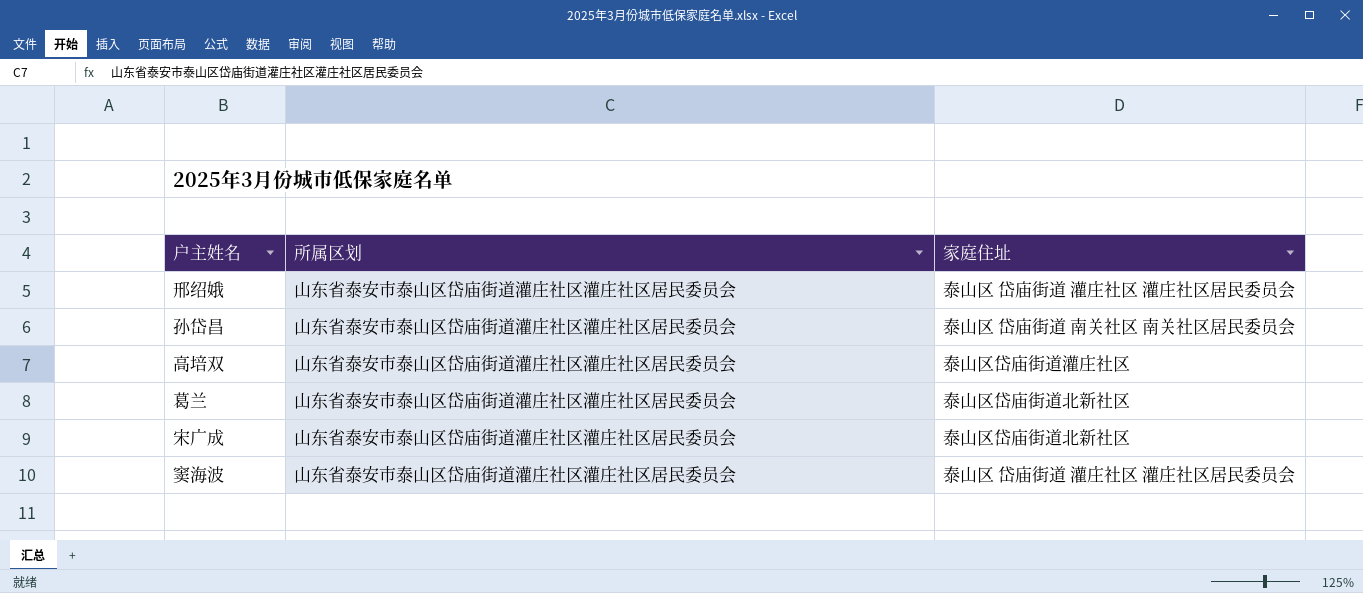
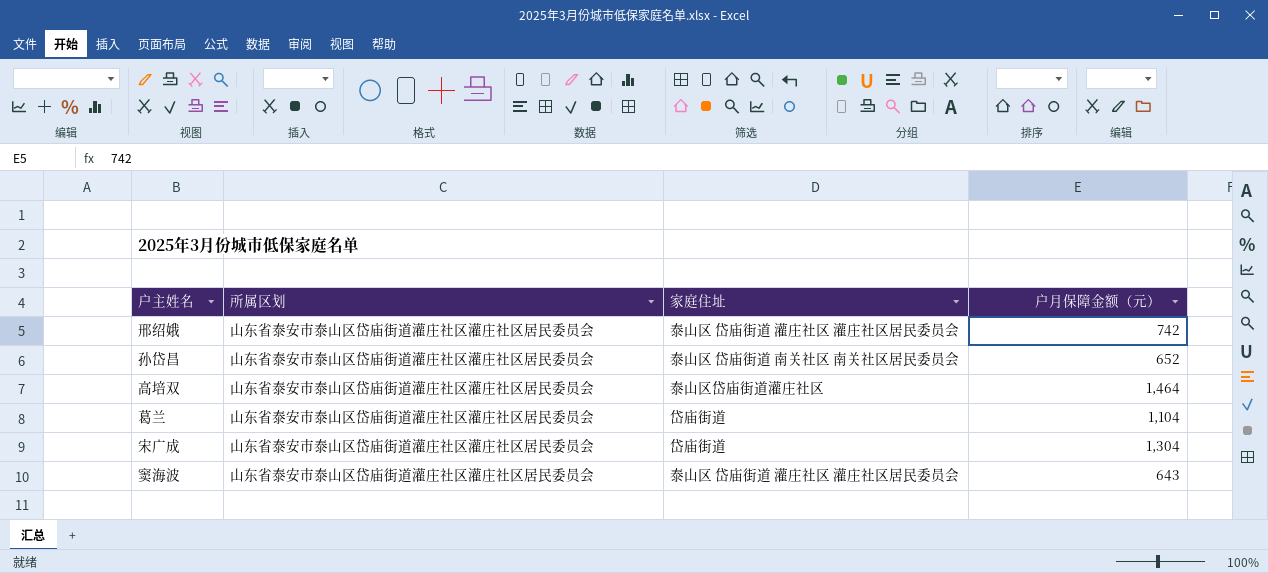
column 户月保障金额（元） | position: none -> 4
葛兰 | 家庭住址: 泰山区岱庙街道北新社区 -> 岱庙街道
宋广成 | 家庭住址: 泰山区岱庙街道北新社区 -> 岱庙街道

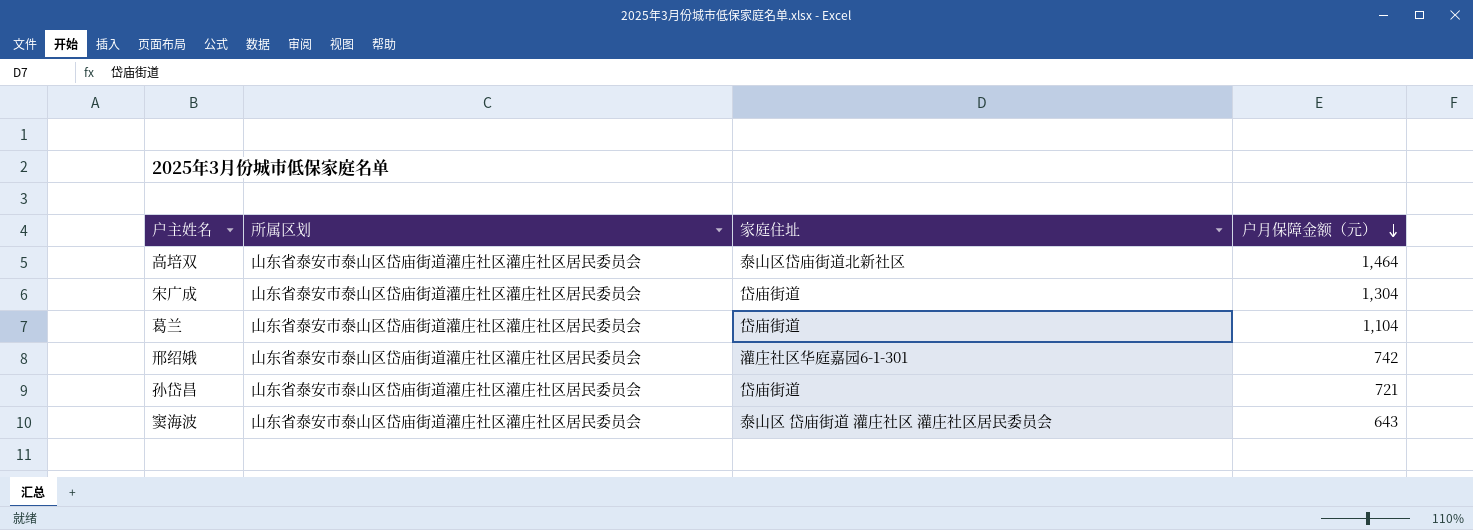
row order: none -> 户月保障金额（元） descending
高培双 | 家庭住址: 泰山区岱庙街道灌庄社区 -> 泰山区岱庙街道北新社区
邢绍娥 | 家庭住址: 泰山区 岱庙街道 灌庄社区 灌庄社区居民委员会 -> 灌庄社区华庭嘉园6-1-301
孙岱昌 | 家庭住址: 泰山区 岱庙街道 南关社区 南关社区居民委员会 -> 岱庙街道
孙岱昌 | 户月保障金额（元）: 652 -> 721

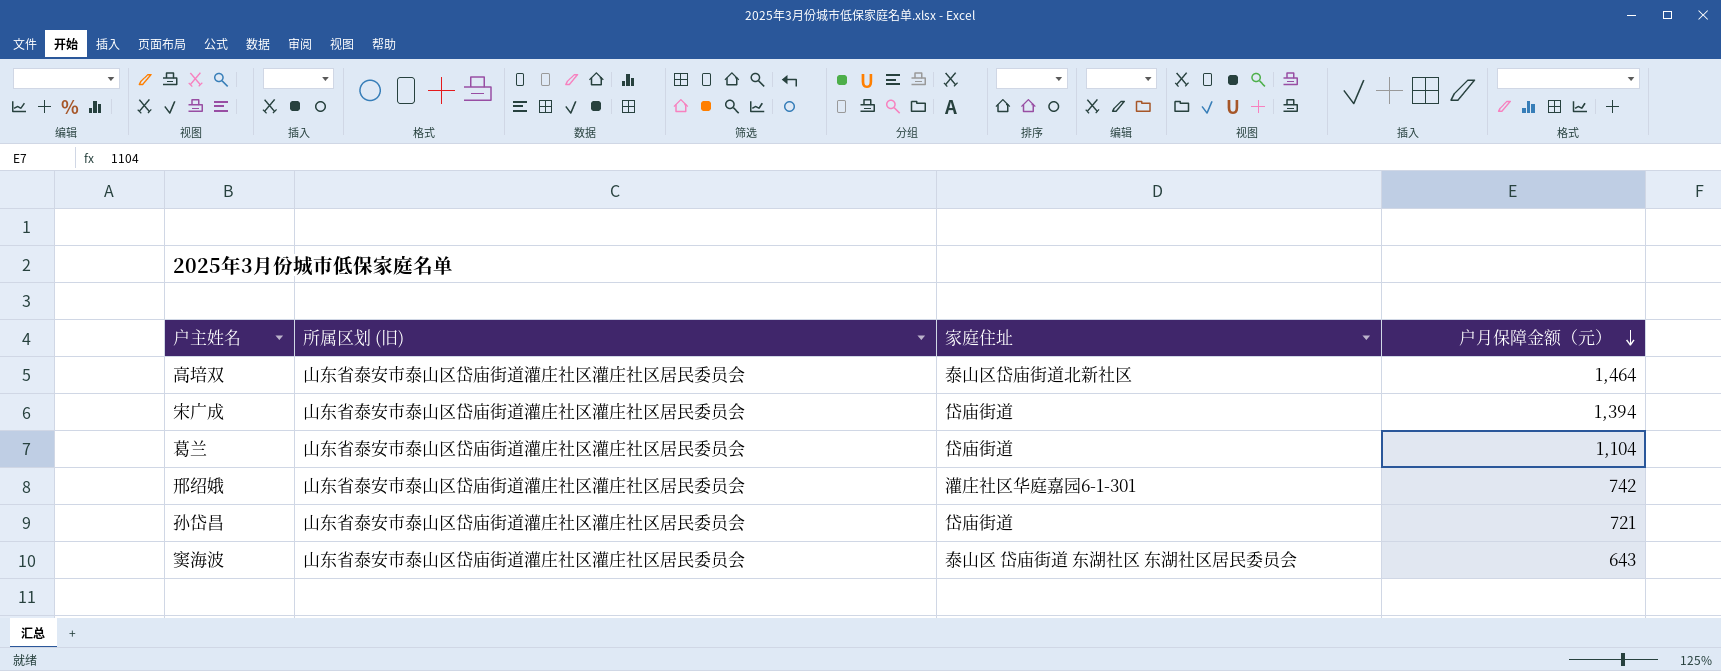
column name: 所属区划 -> 所属区划 (旧)
宋广成 | 户月保障金额（元）: 1,304 -> 1,394
窦海波 | 家庭住址: 泰山区 岱庙街道 灌庄社区 灌庄社区居民委员会 -> 泰山区 岱庙街道 东湖社区 东湖社区居民委员会

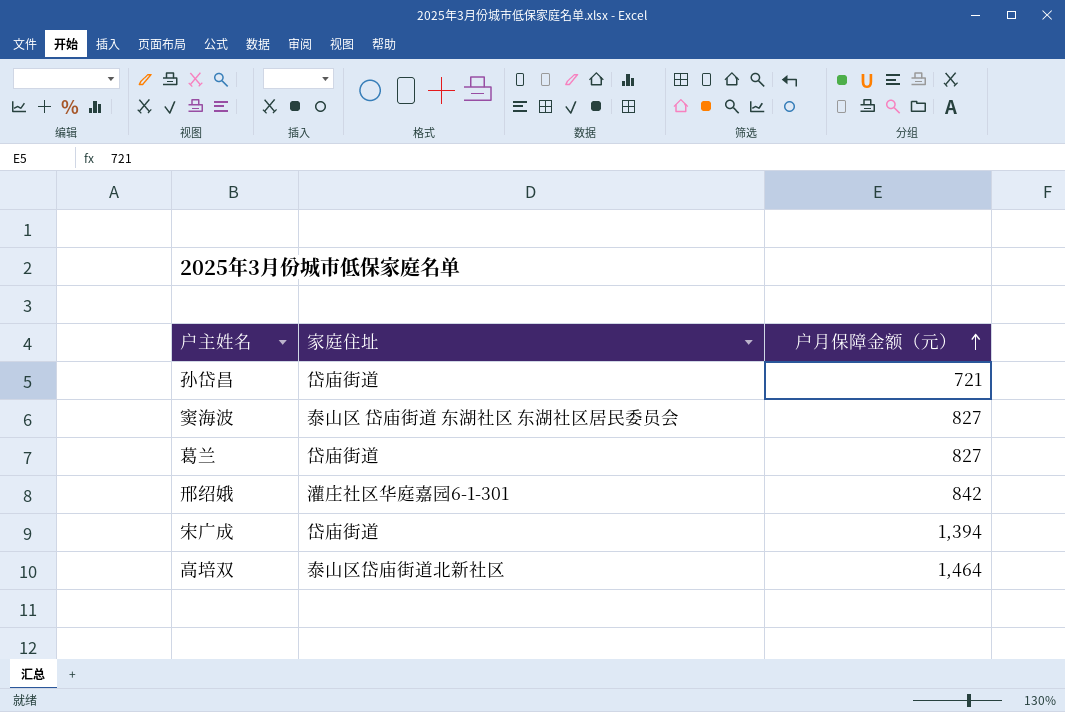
row order: 户月保障金额（元） descending -> 户月保障金额（元） ascending
column 所属区划 (旧) | position: 2 -> none
窦海波 | 户月保障金额（元）: 643 -> 827
葛兰 | 户月保障金额（元）: 1,104 -> 827
邢绍娥 | 户月保障金额（元）: 742 -> 842

